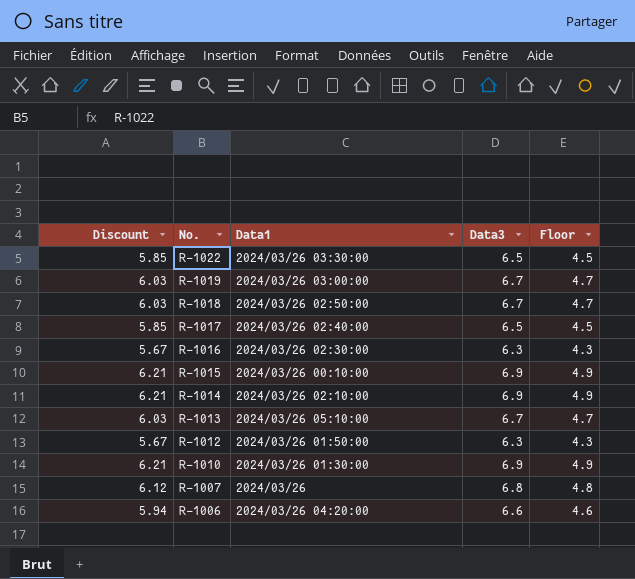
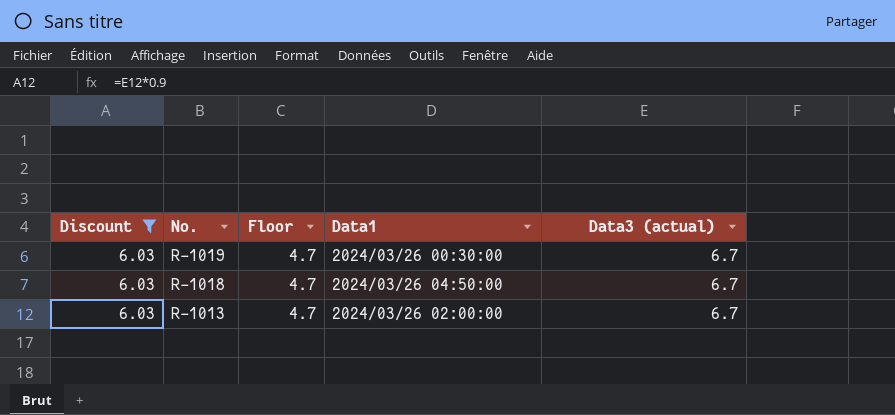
filter: none -> Discount = 6.03
column Floor | position: 5 -> 3
column name: Data3 -> Data3 (actual)
R-1019 | Data1: 2024/03/26 03:00:00 -> 2024/03/26 00:30:00
R-1018 | Data1: 2024/03/26 02:50:00 -> 2024/03/26 04:50:00
R-1013 | Data1: 2024/03/26 05:10:00 -> 2024/03/26 02:00:00

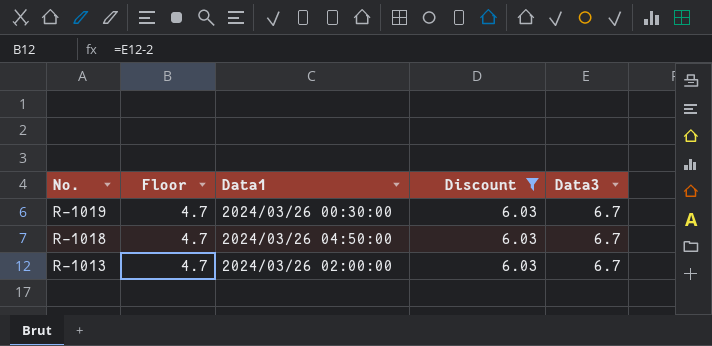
column Discount | position: 1 -> 4
column name: Data3 (actual) -> Data3

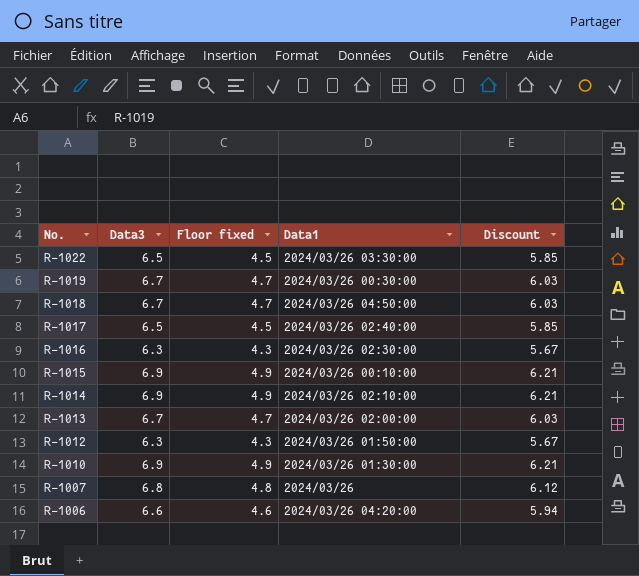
filter: Discount = 6.03 -> none
column Data3 | position: 5 -> 2
column name: Floor -> Floor fixed

